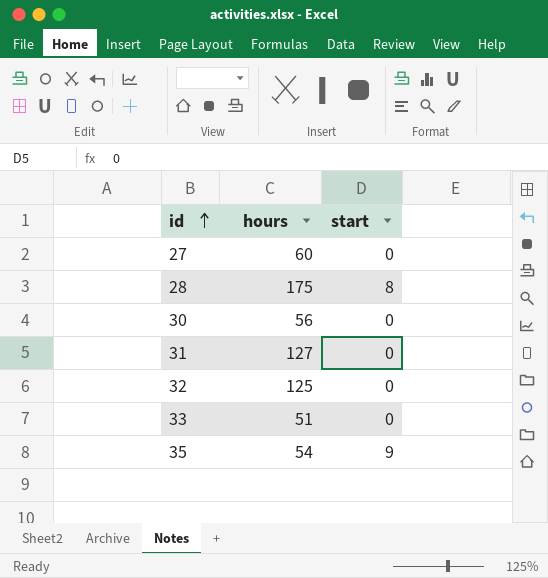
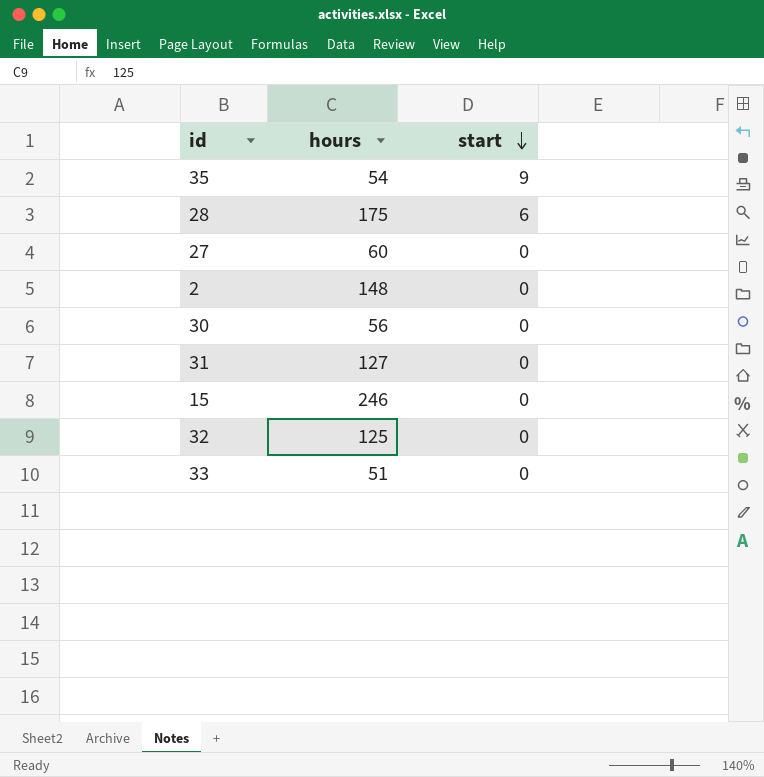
row order: id ascending -> start descending
28 | start: 8 -> 6
row 2: none -> 148 | 0
row 15: none -> 246 | 0

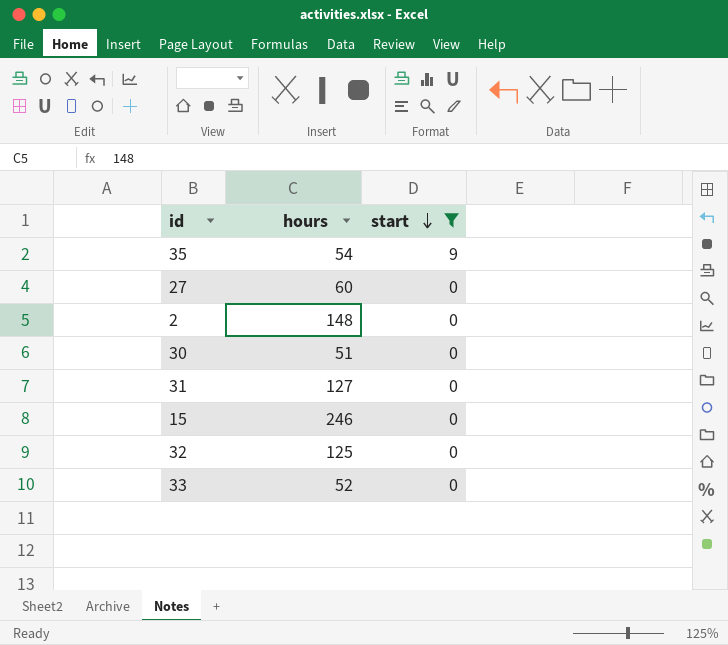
filter: none -> start != 6
30 | hours: 56 -> 51
33 | hours: 51 -> 52

